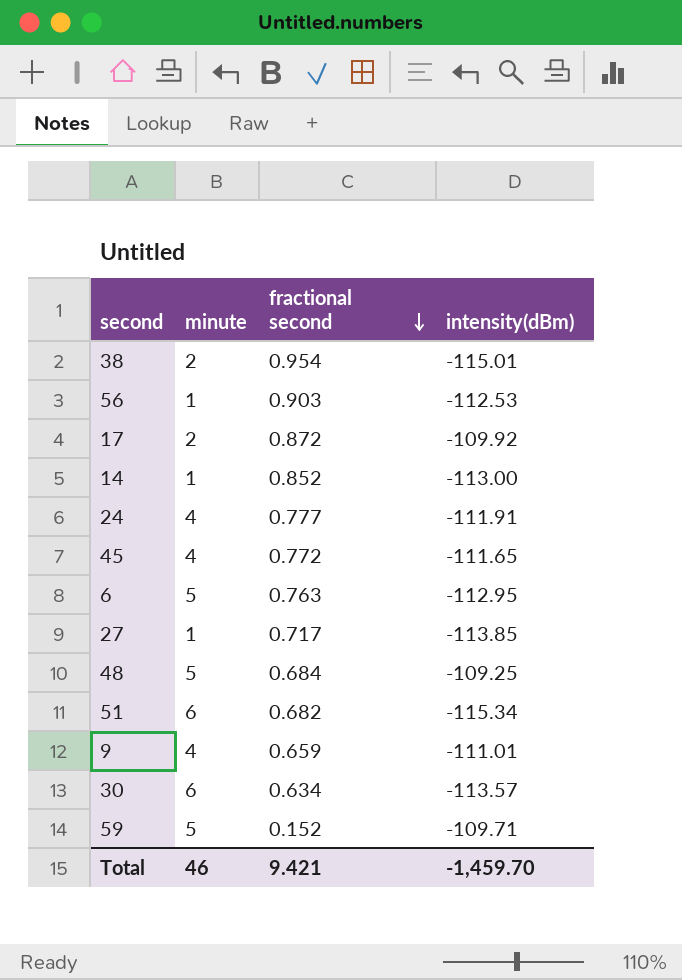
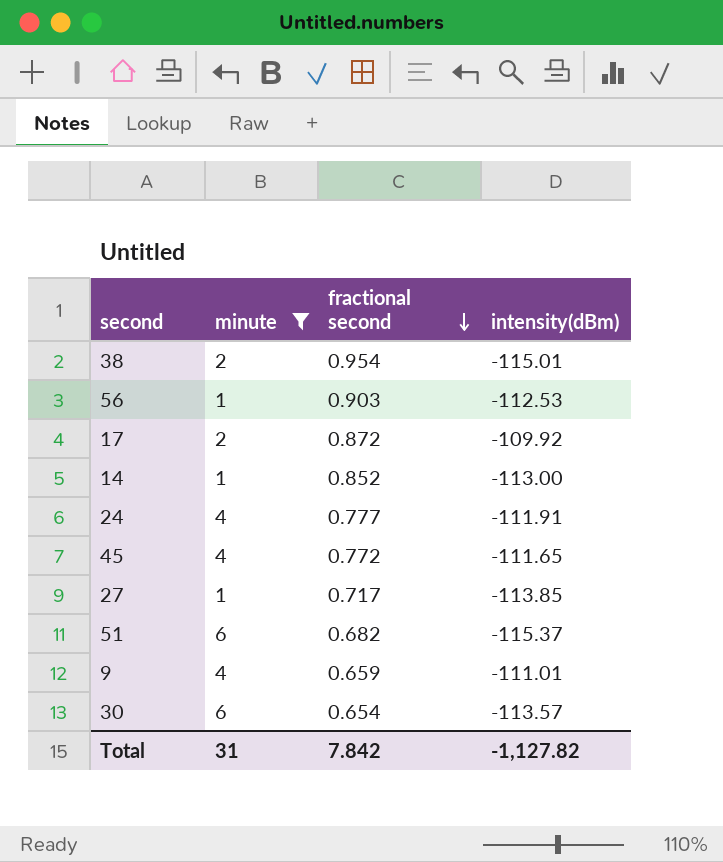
filter: none -> minute != 5
51 | intensity(dBm): -115.34 -> -115.37
30 | fractional second: 0.634 -> 0.654
Total | minute: 46 -> 31
Total | fractional second: 9.421 -> 7.842
Total | intensity(dBm): -1,459.70 -> -1,127.82

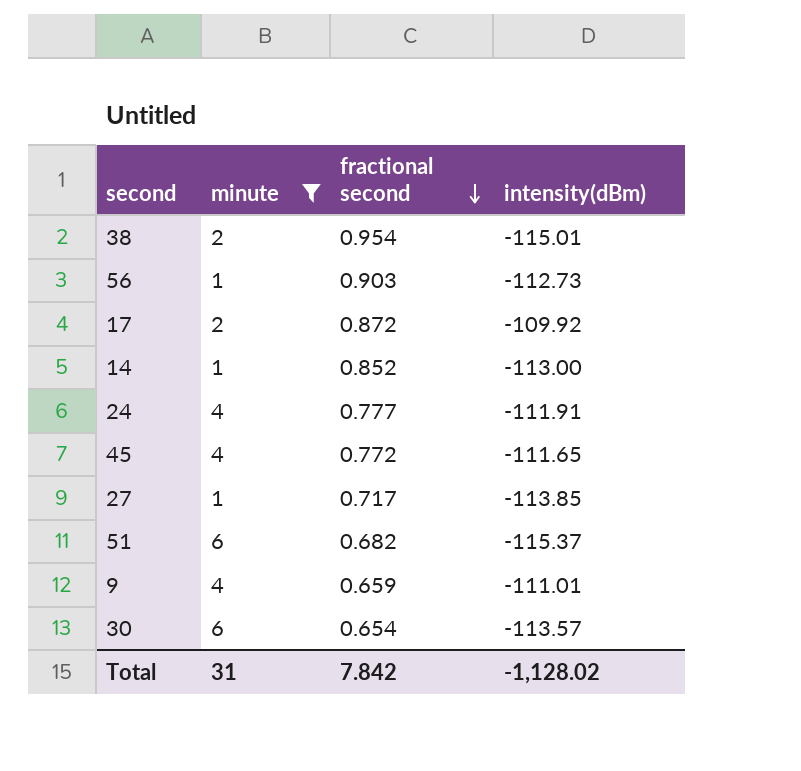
56 | intensity(dBm): -112.53 -> -112.73
Total | intensity(dBm): -1,127.82 -> -1,128.02

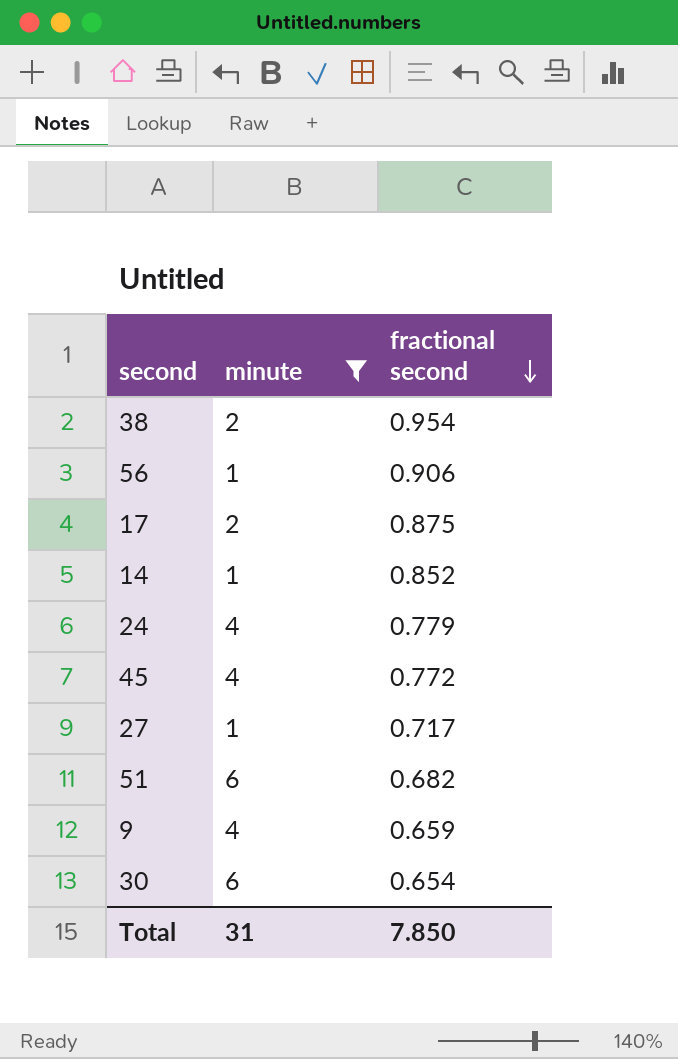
column intensity(dBm) | position: 4 -> none
56 | fractional second: 0.903 -> 0.906
17 | fractional second: 0.872 -> 0.875
24 | fractional second: 0.777 -> 0.779
Total | fractional second: 7.842 -> 7.850

